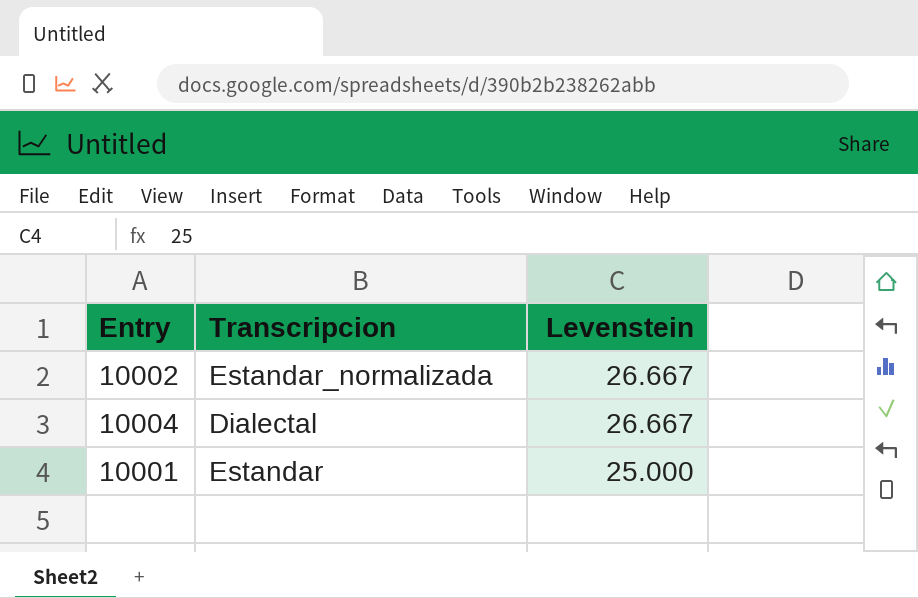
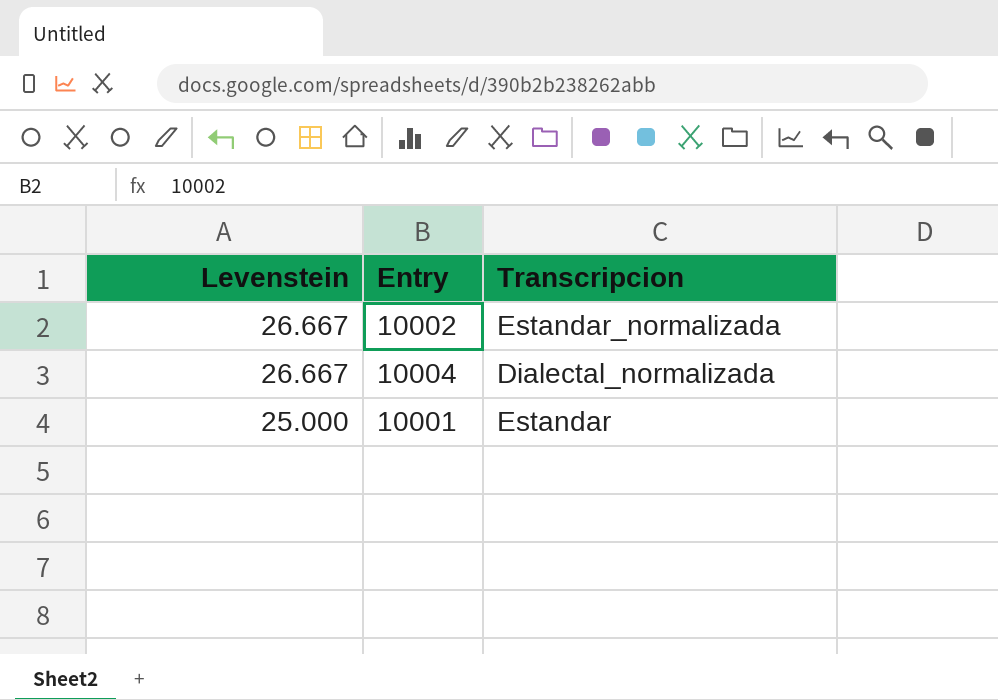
column Levenstein | position: 3 -> 1
10004 | Transcripcion: Dialectal -> Dialectal_normalizada

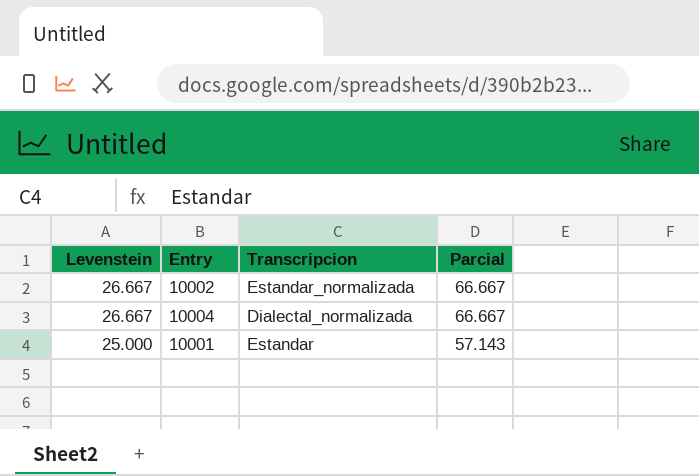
column Parcial | position: none -> 4

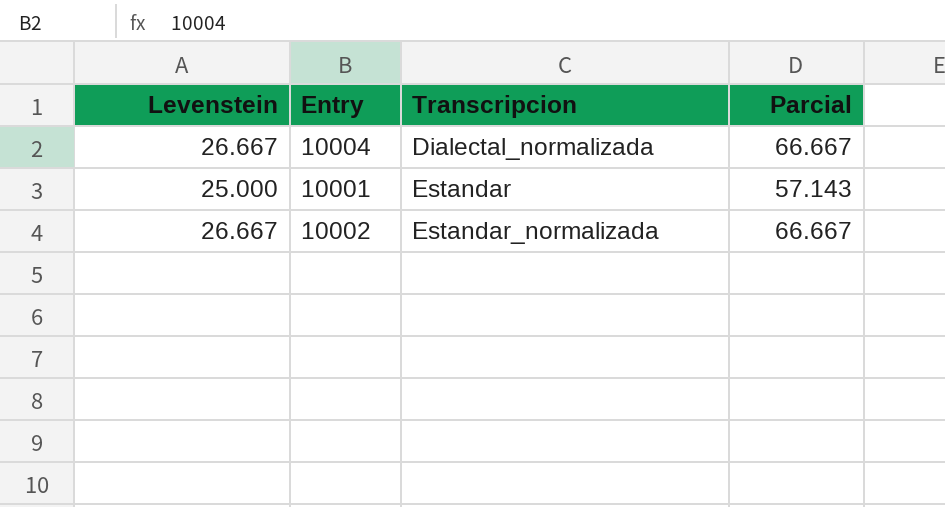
row order: Levenstein descending -> Transcripcion ascending

